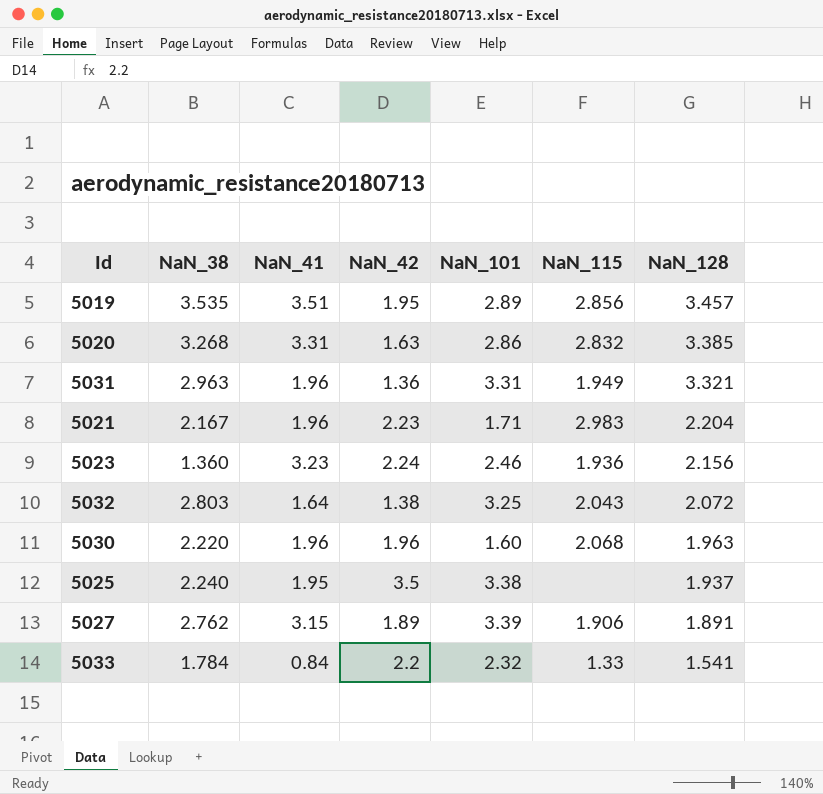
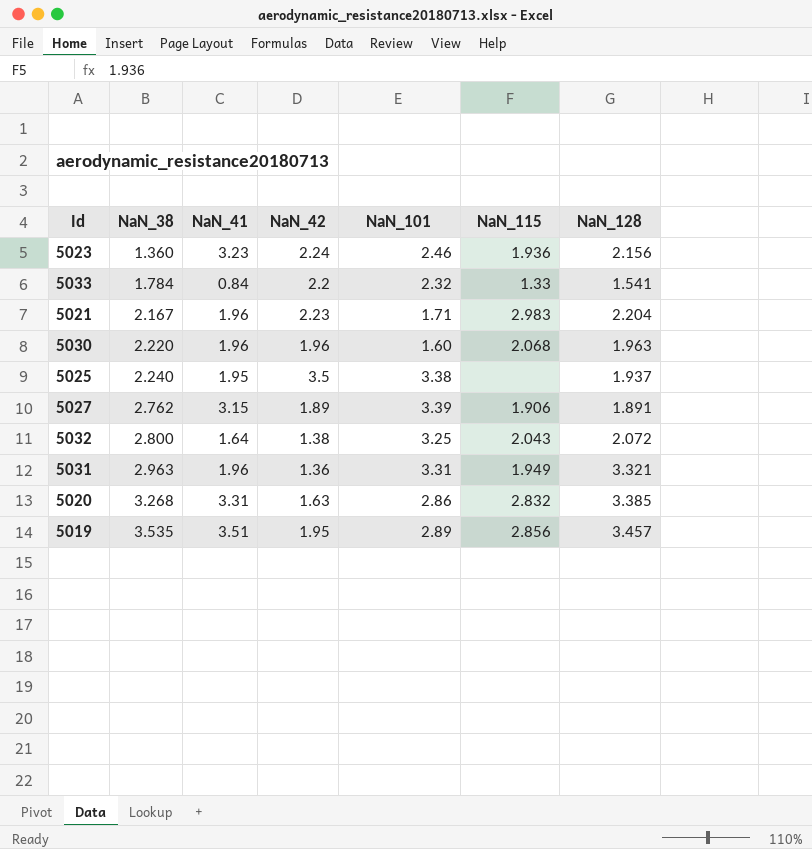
row order: NaN_128 descending -> NaN_38 ascending
5032 | NaN_38: 2.803 -> 2.800

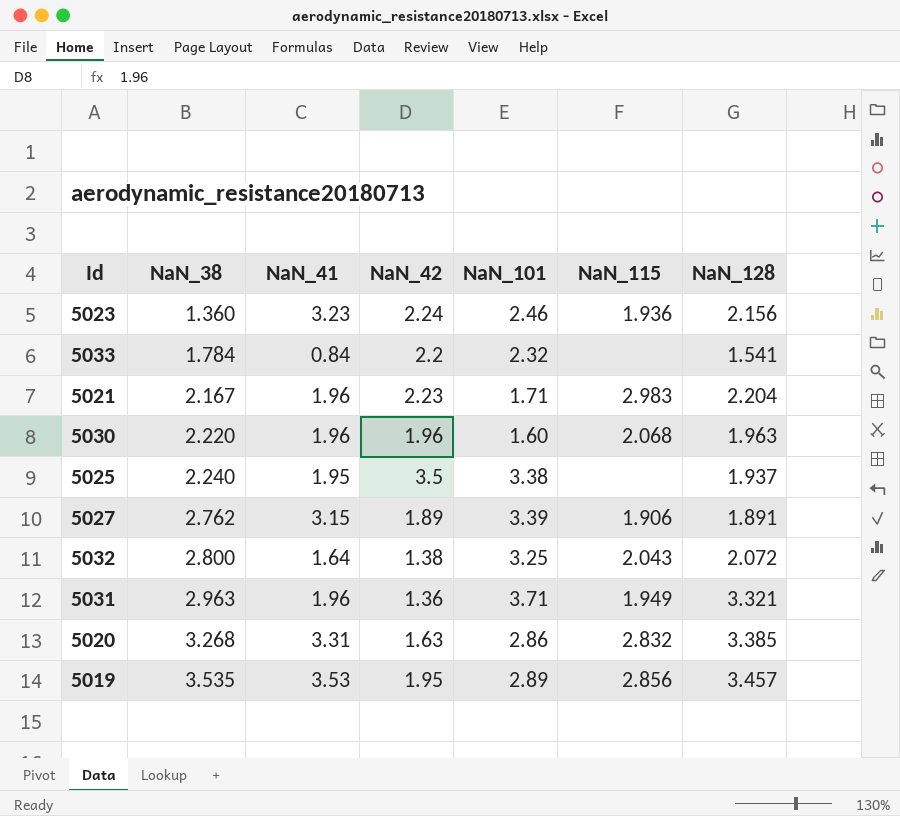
5033 | NaN_115: 1.33 -> none
5031 | NaN_101: 3.31 -> 3.71
5019 | NaN_41: 3.51 -> 3.53

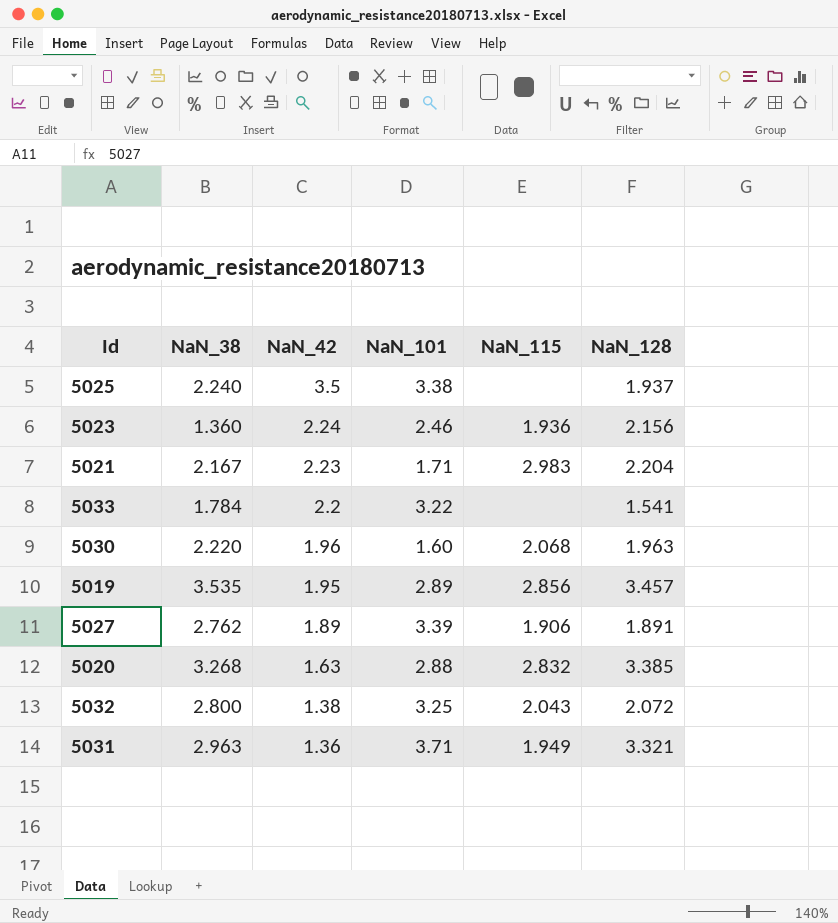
row order: NaN_38 ascending -> NaN_42 descending
column NaN_41 | position: 3 -> none
5033 | NaN_101: 2.32 -> 3.22
5020 | NaN_101: 2.86 -> 2.88

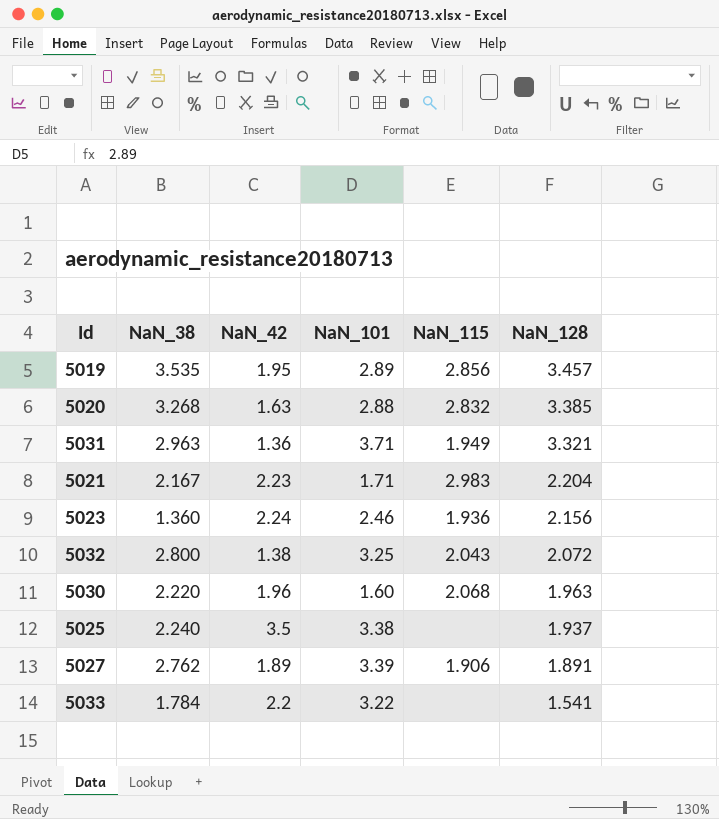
row order: NaN_42 descending -> NaN_128 descending

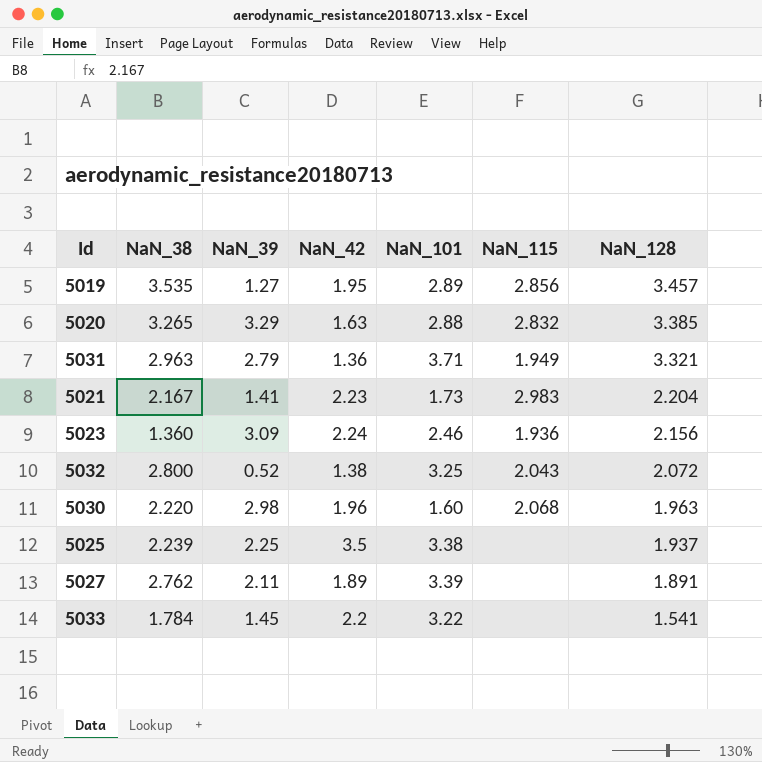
column NaN_39 | position: none -> 3
5020 | NaN_38: 3.268 -> 3.265
5021 | NaN_101: 1.71 -> 1.73
5025 | NaN_38: 2.240 -> 2.239
5027 | NaN_115: 1.906 -> none

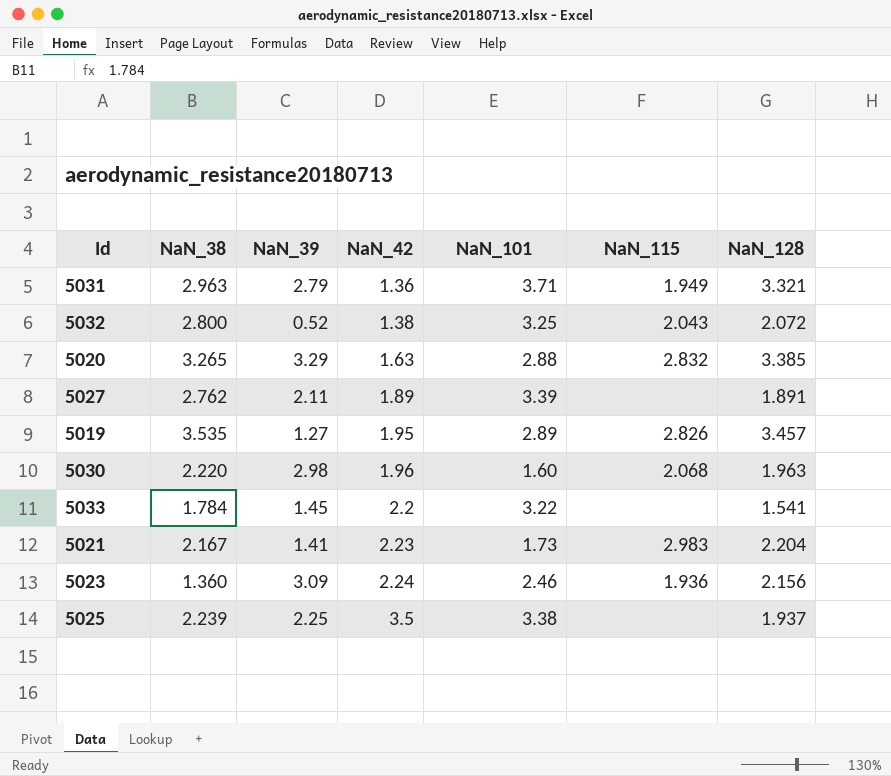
row order: NaN_128 descending -> NaN_42 ascending
5019 | NaN_115: 2.856 -> 2.826

